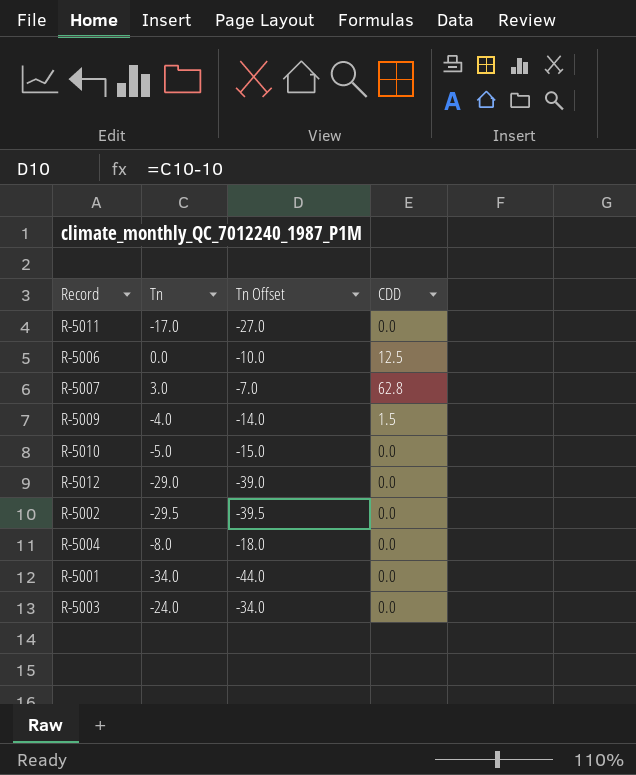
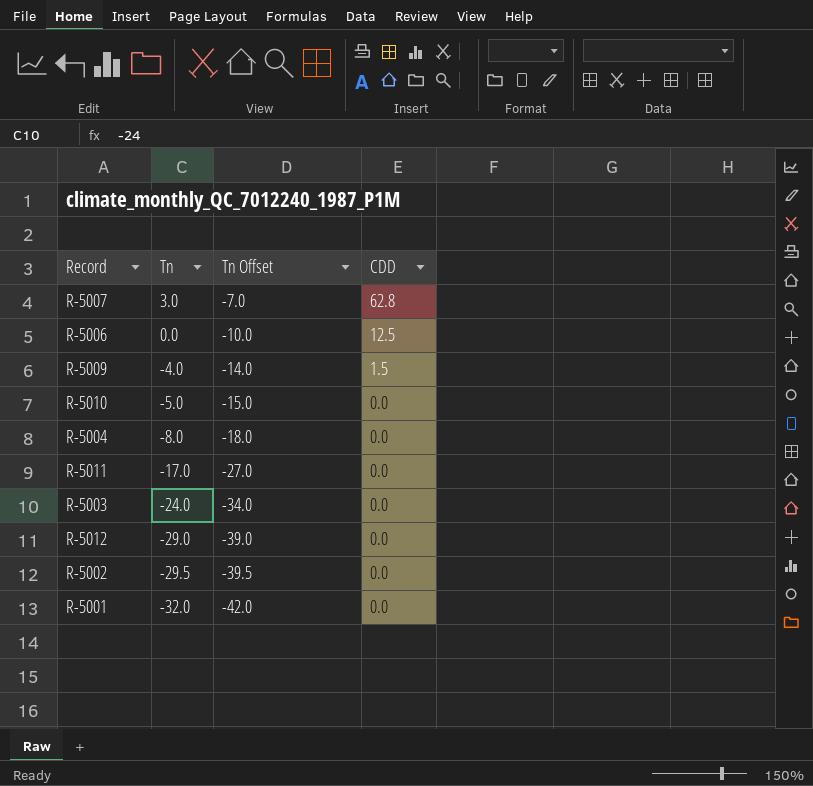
row order: none -> Tn descending
R-5001 | Tn: -34.0 -> -32.0
R-5001 | Tn Offset: -44.0 -> -42.0

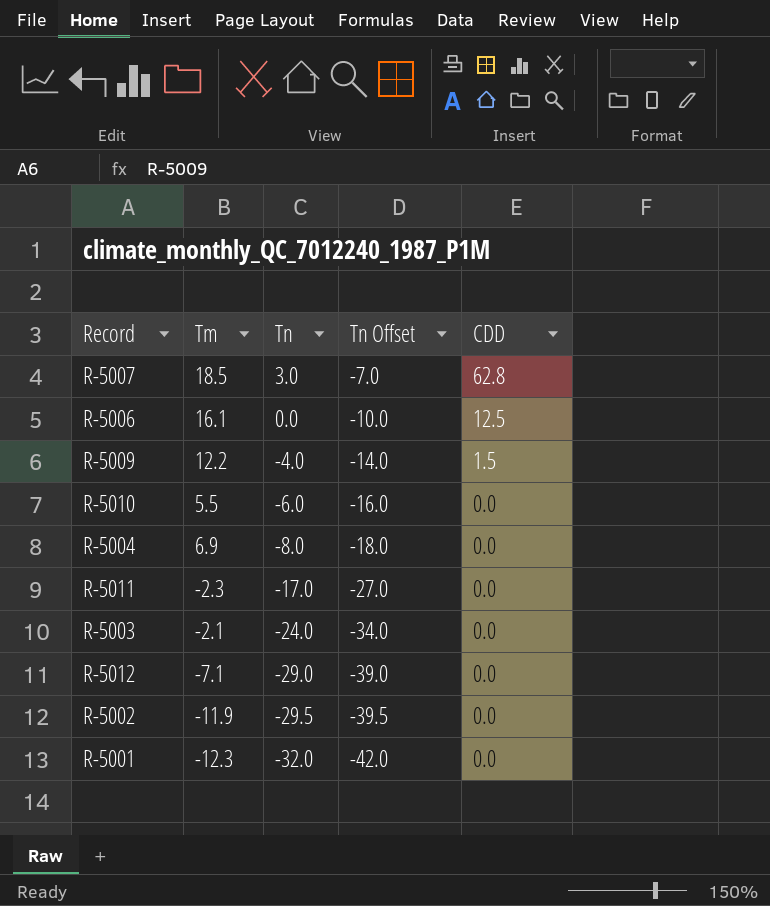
column Tm | position: none -> 2
R-5010 | Tn: -5.0 -> -6.0
R-5010 | Tn Offset: -15.0 -> -16.0

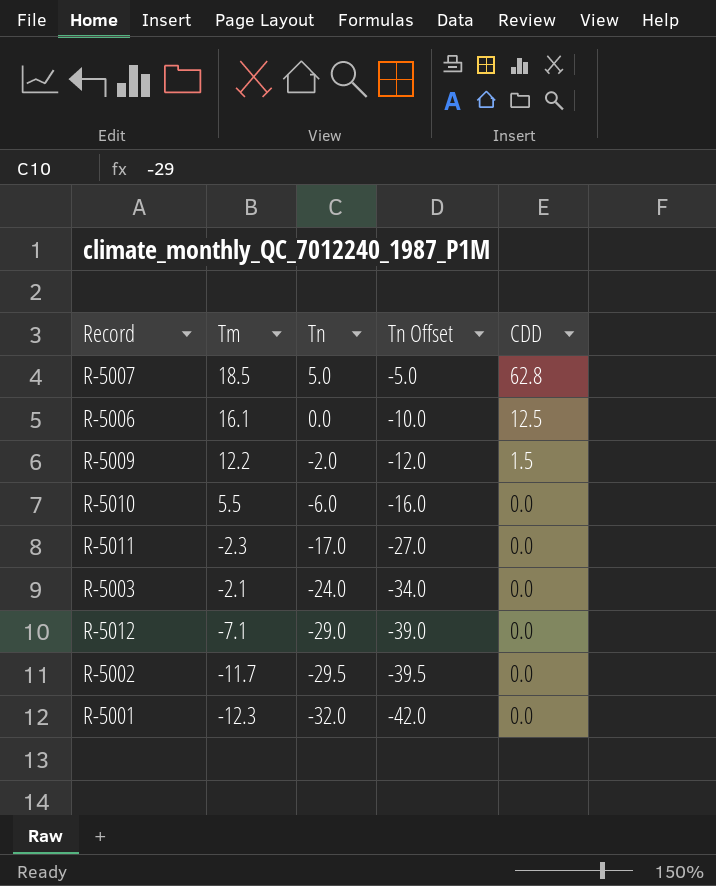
row R-5004: 6.9 | -8.0 | -18.0 | 0.0 -> none
R-5007 | Tn: 3.0 -> 5.0
R-5007 | Tn Offset: -7.0 -> -5.0
R-5009 | Tn: -4.0 -> -2.0
R-5009 | Tn Offset: -14.0 -> -12.0
R-5002 | Tm: -11.9 -> -11.7

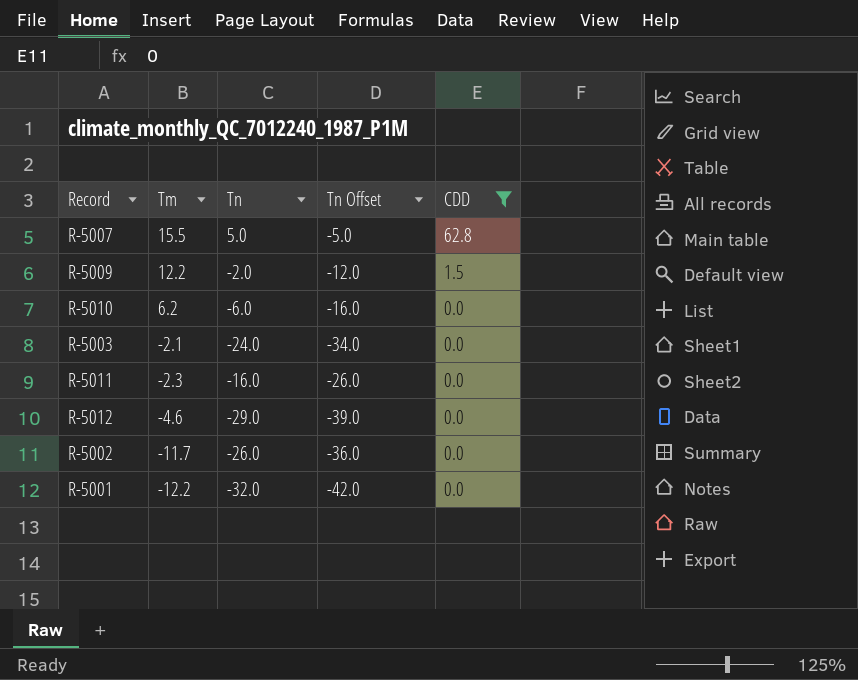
filter: none -> CDD != 12.5
row order: Tn descending -> Tm descending
R-5007 | Tm: 18.5 -> 15.5
R-5010 | Tm: 5.5 -> 6.2
R-5011 | Tn: -17.0 -> -16.0
R-5011 | Tn Offset: -27.0 -> -26.0
R-5012 | Tm: -7.1 -> -4.6
R-5002 | Tn: -29.5 -> -26.0
R-5002 | Tn Offset: -39.5 -> -36.0
R-5001 | Tm: -12.3 -> -12.2

